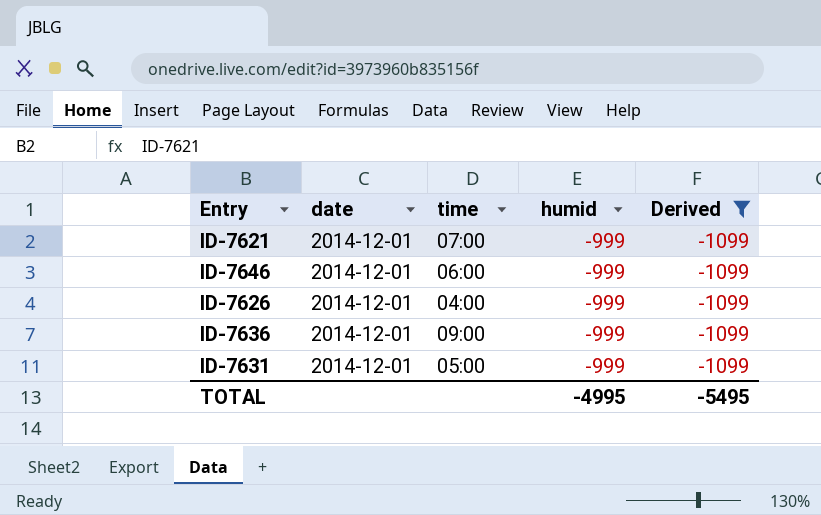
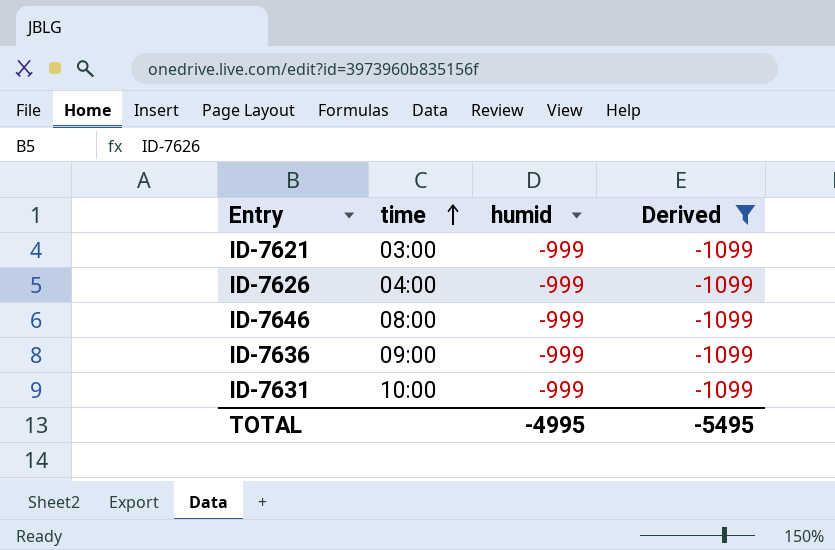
row order: none -> time ascending
column date | position: 2 -> none
ID-7621 | time: 07:00 -> 03:00
ID-7646 | time: 06:00 -> 08:00
ID-7631 | time: 05:00 -> 10:00

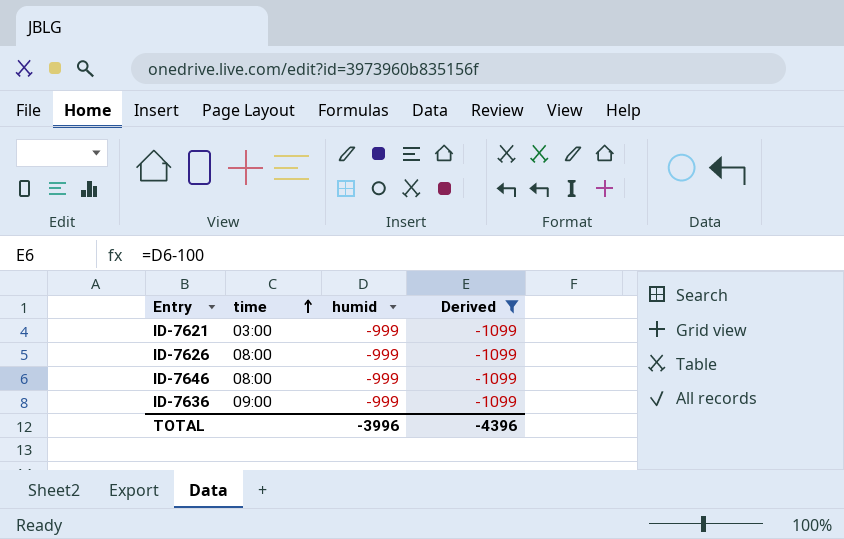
row ID-7631: 10:00 | -999 | -1099 -> none
ID-7626 | time: 04:00 -> 08:00
TOTAL | humid: -4995 -> -3996
TOTAL | Derived: -5495 -> -4396

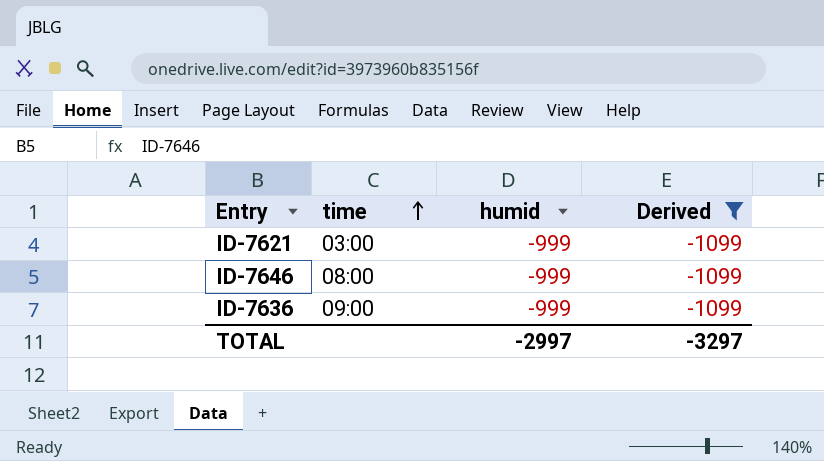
row ID-7626: 08:00 | -999 | -1099 -> none
TOTAL | humid: -3996 -> -2997
TOTAL | Derived: -4396 -> -3297

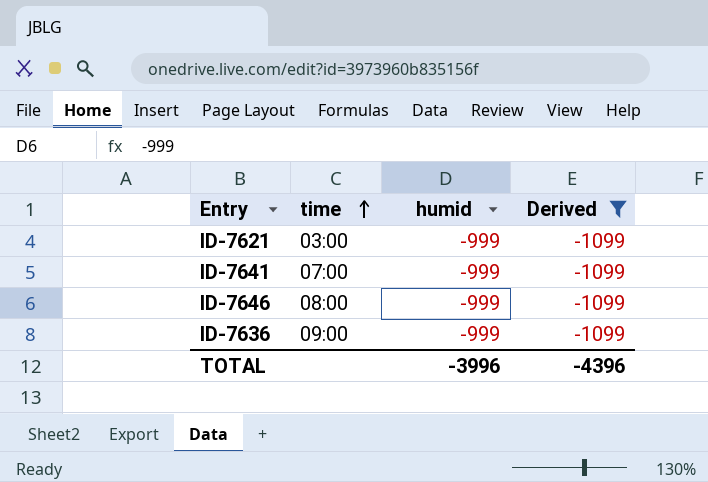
row ID-7641: none -> 07:00 | -999 | -1099
TOTAL | humid: -2997 -> -3996
TOTAL | Derived: -3297 -> -4396

